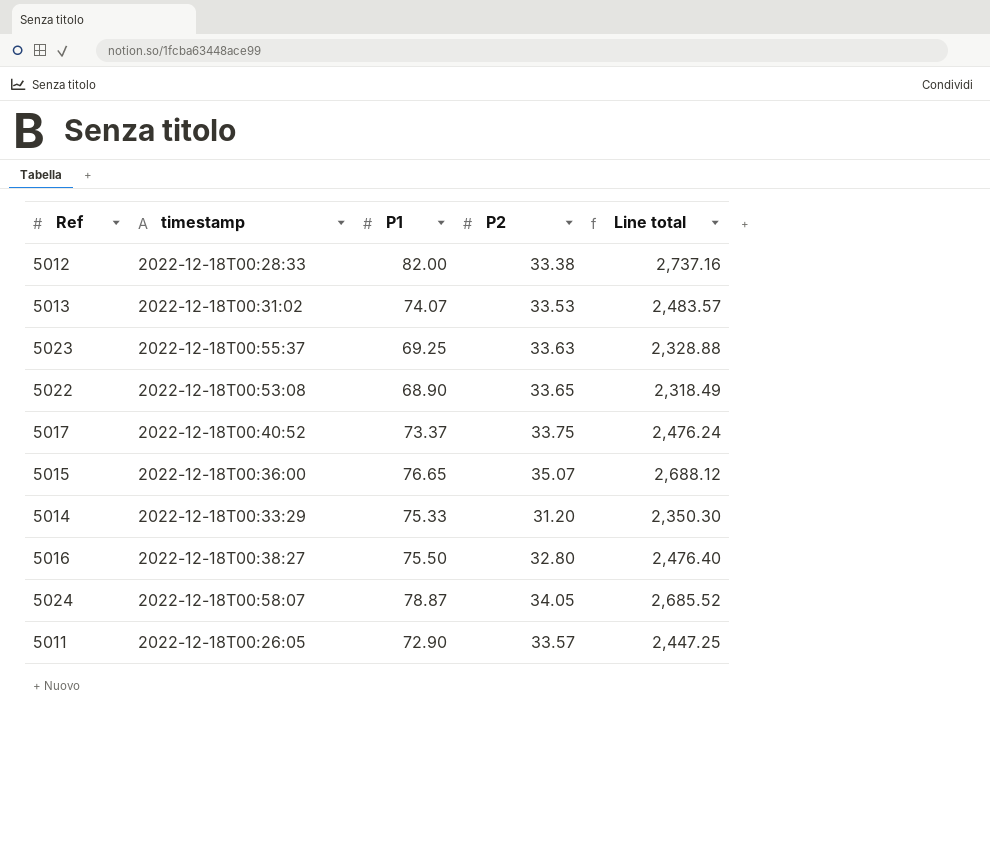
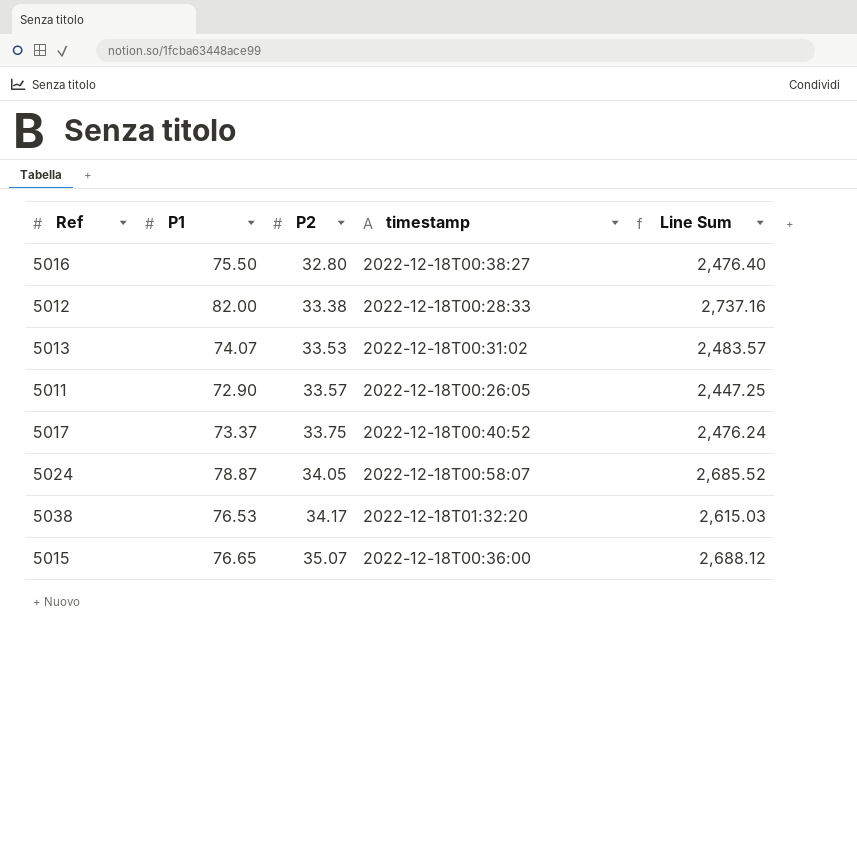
row order: none -> P2 ascending
column timestamp | position: 2 -> 4
column name: Line total -> Line Sum
row 5023: 2022-12-18T00:55:37 | 69.25 | 33.63 | 2,328.88 -> none
row 5022: 2022-12-18T00:53:08 | 68.90 | 33.65 | 2,318.49 -> none
row 5014: 2022-12-18T00:33:29 | 75.33 | 31.20 | 2,350.30 -> none
row 5038: none -> 76.53 | 34.17 | 2022-12-18T01:32:20 | 2,615.03

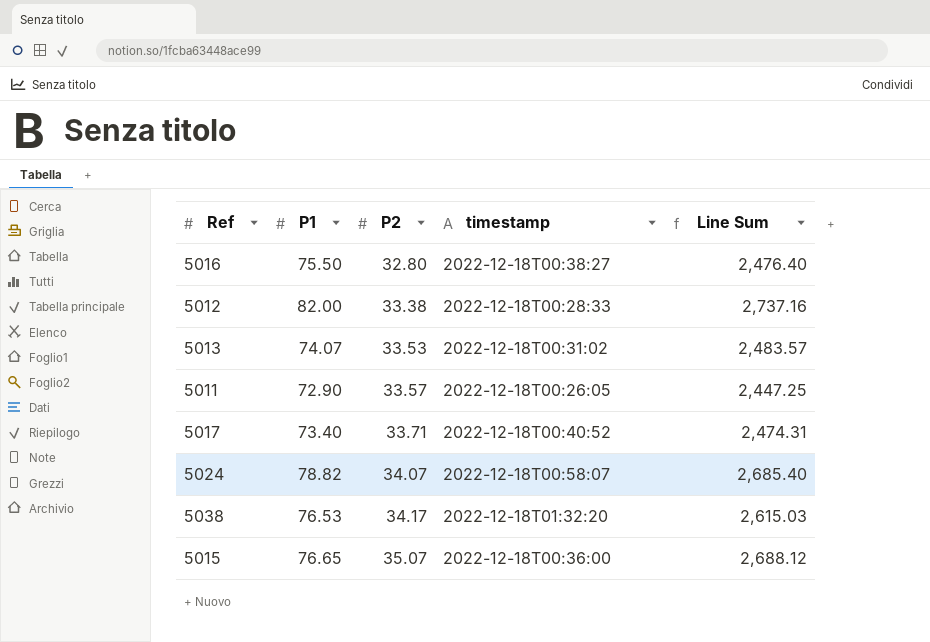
5017 | P1: 73.37 -> 73.40
5017 | P2: 33.75 -> 33.71
5017 | Line Sum: 2,476.24 -> 2,474.31
5024 | P1: 78.87 -> 78.82
5024 | P2: 34.05 -> 34.07
5024 | Line Sum: 2,685.52 -> 2,685.40

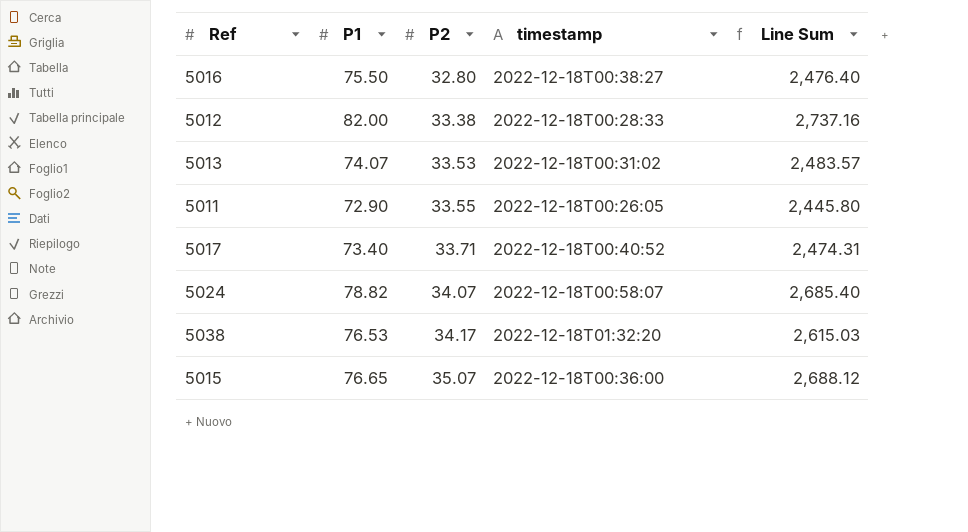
5011 | P2: 33.57 -> 33.55
5011 | Line Sum: 2,447.25 -> 2,445.80

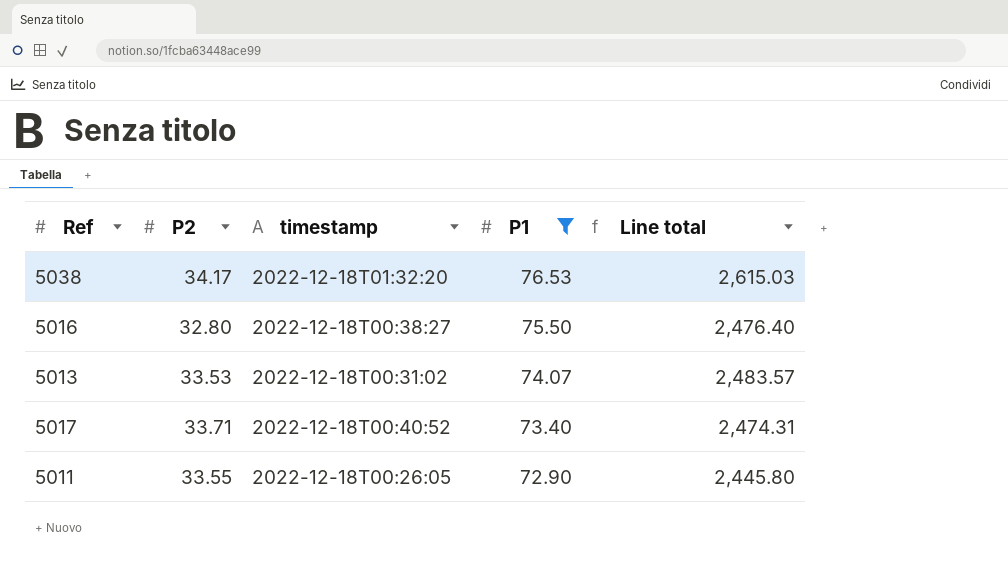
filter: none -> P1 <= 76.53
row order: P2 ascending -> P1 descending
column P1 | position: 2 -> 4
column name: Line Sum -> Line total

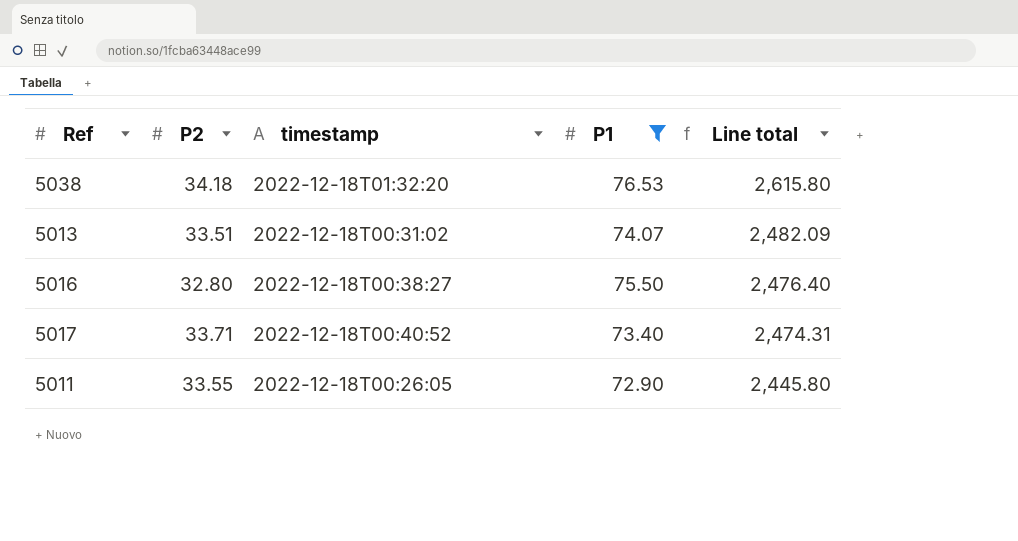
row order: P1 descending -> Line total descending
5038 | P2: 34.17 -> 34.18
5038 | Line total: 2,615.03 -> 2,615.80
5013 | P2: 33.53 -> 33.51
5013 | Line total: 2,483.57 -> 2,482.09

